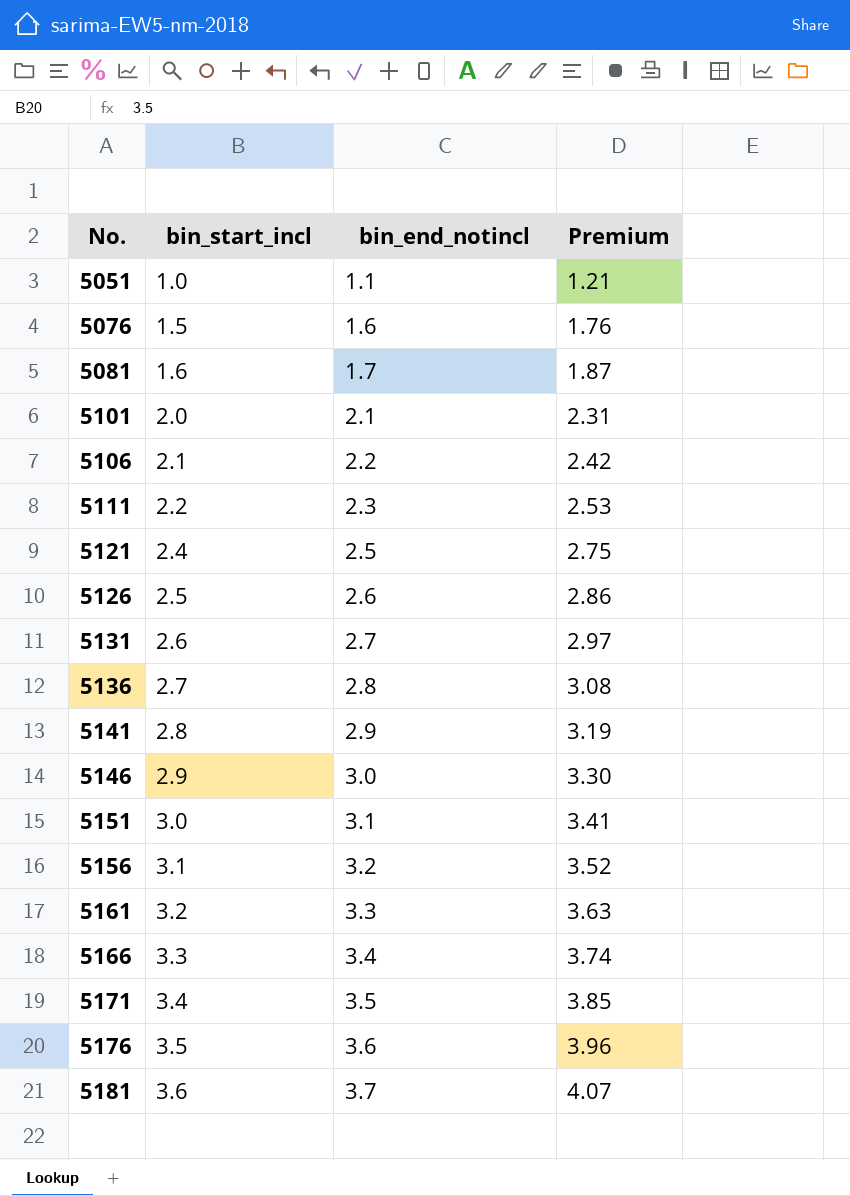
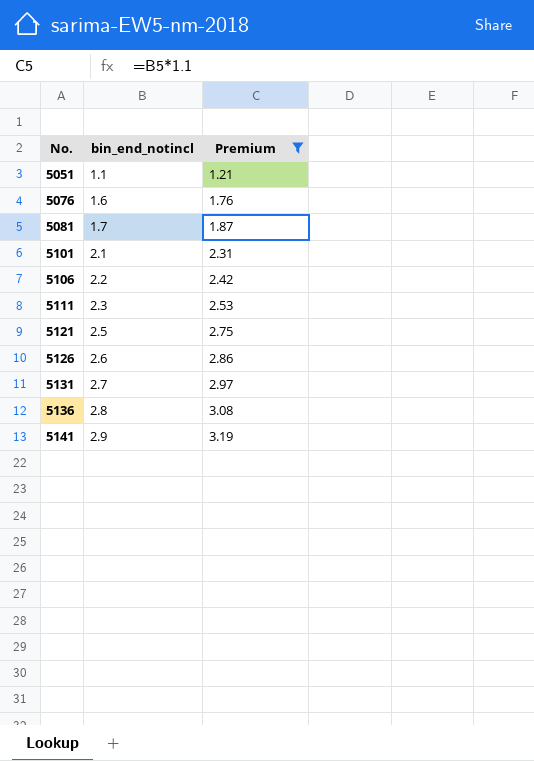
filter: none -> Premium <= 3.19
column bin_start_incl | position: 2 -> none

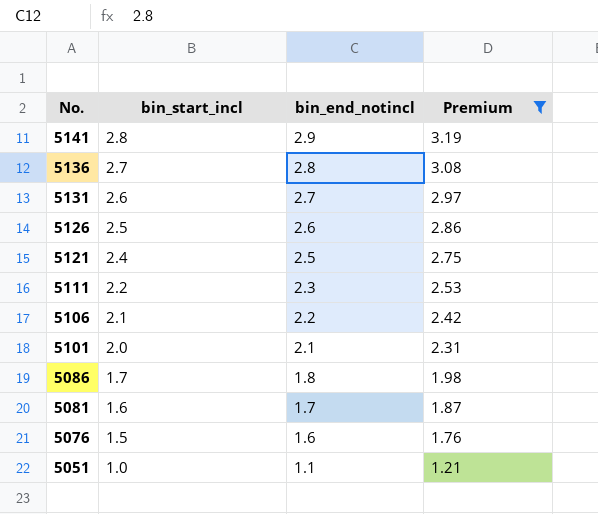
row order: No. ascending -> No. descending
column bin_start_incl | position: none -> 2
row 5086: none -> 1.7 | 1.8 | 1.98

